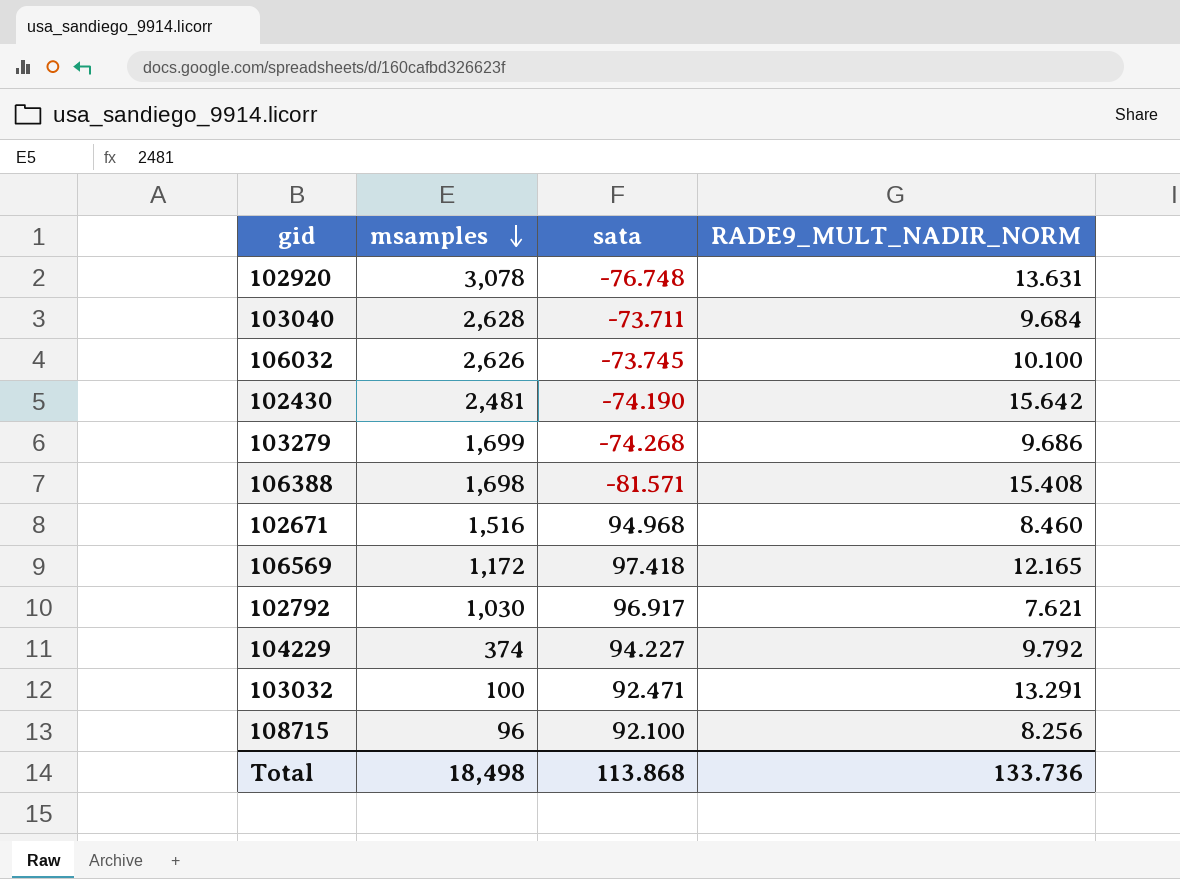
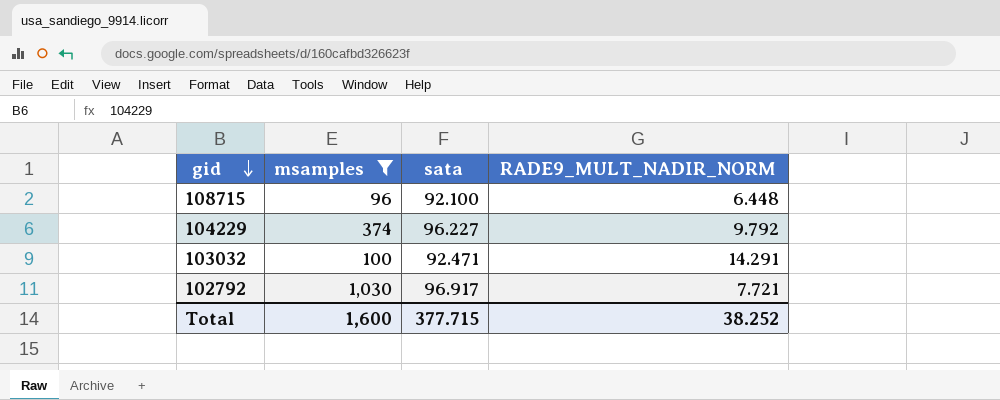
filter: none -> msamples <= 1,030
row order: msamples descending -> gid descending
108715 | RADE9_MULT_NADIR_NORM: 8.256 -> 6.448
104229 | sata: 94.227 -> 96.227
103032 | RADE9_MULT_NADIR_NORM: 13.291 -> 14.291
102792 | RADE9_MULT_NADIR_NORM: 7.621 -> 7.721
Total | msamples: 18,498 -> 1,600
Total | sata: 113.868 -> 377.715
Total | RADE9_MULT_NADIR_NORM: 133.736 -> 38.252

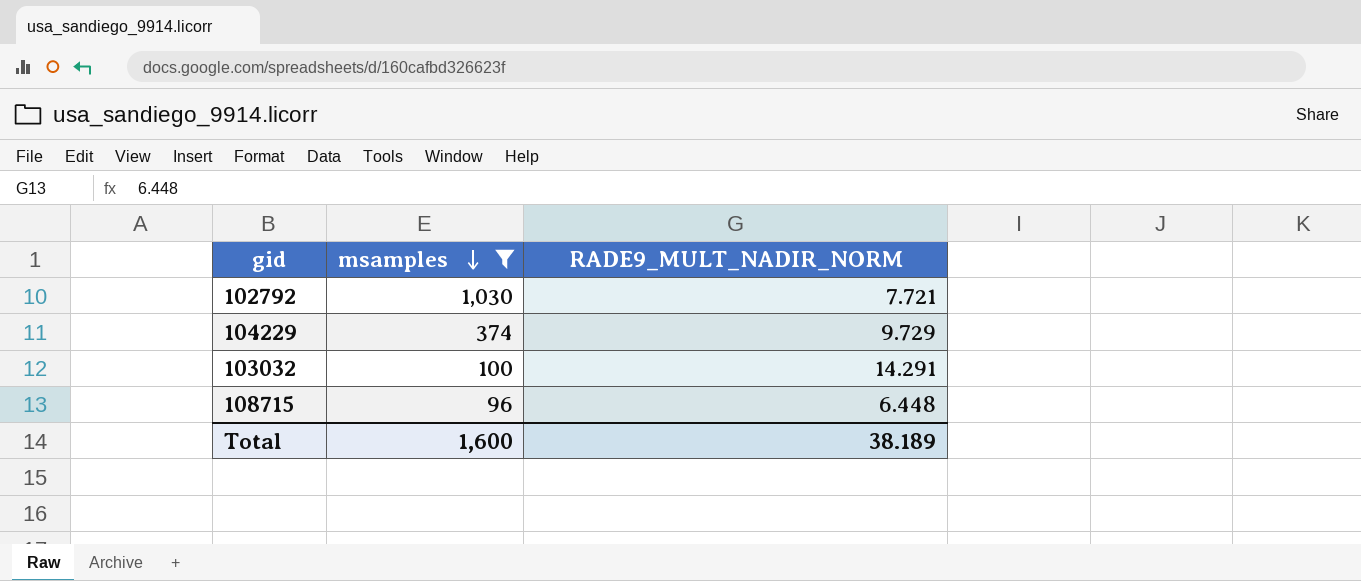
row order: gid descending -> msamples descending
column sata | position: 3 -> none
104229 | RADE9_MULT_NADIR_NORM: 9.792 -> 9.729
Total | RADE9_MULT_NADIR_NORM: 38.252 -> 38.189

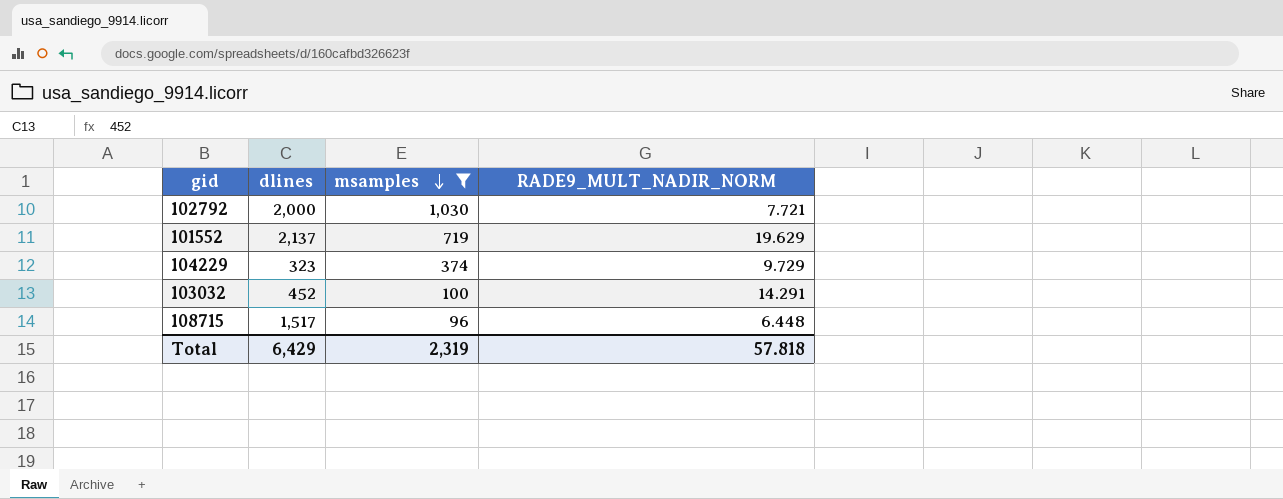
column dlines | position: none -> 2
row 101552: none -> 2,137 | 719 | 19.629
Total | msamples: 1,600 -> 2,319
Total | RADE9_MULT_NADIR_NORM: 38.189 -> 57.818

